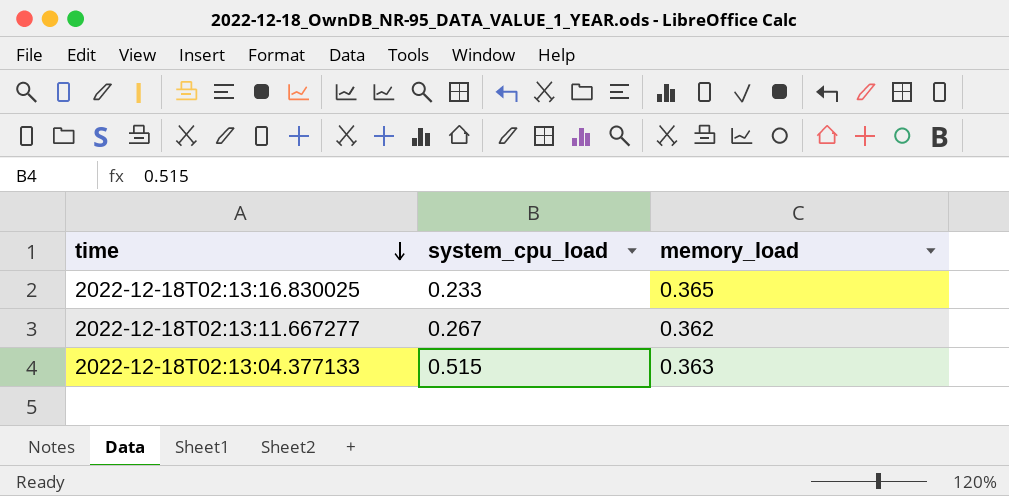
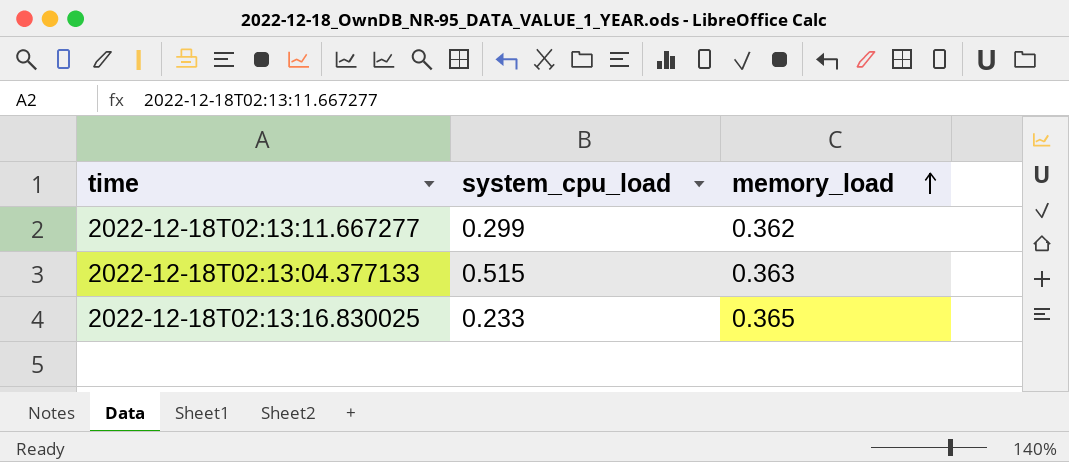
row order: time descending -> memory_load ascending
2022-12-18T02:13:11.667277 | system_cpu_load: 0.267 -> 0.299

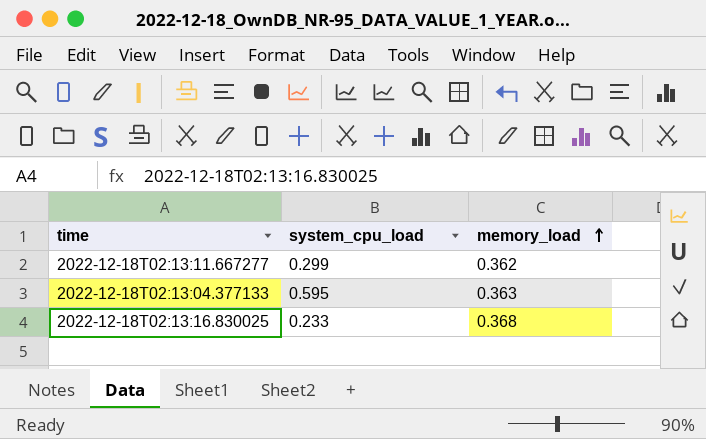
2022-12-18T02:13:04.377133 | system_cpu_load: 0.515 -> 0.595
2022-12-18T02:13:16.830025 | memory_load: 0.365 -> 0.368

